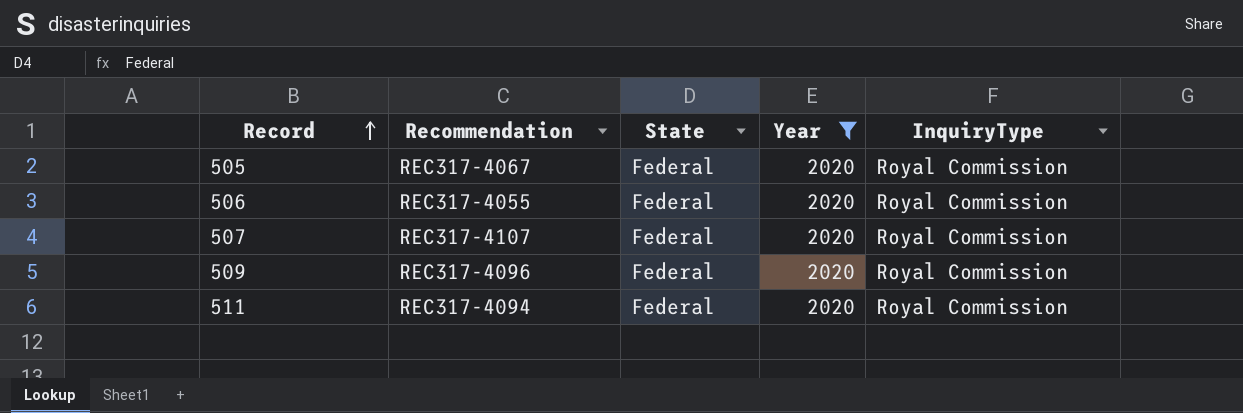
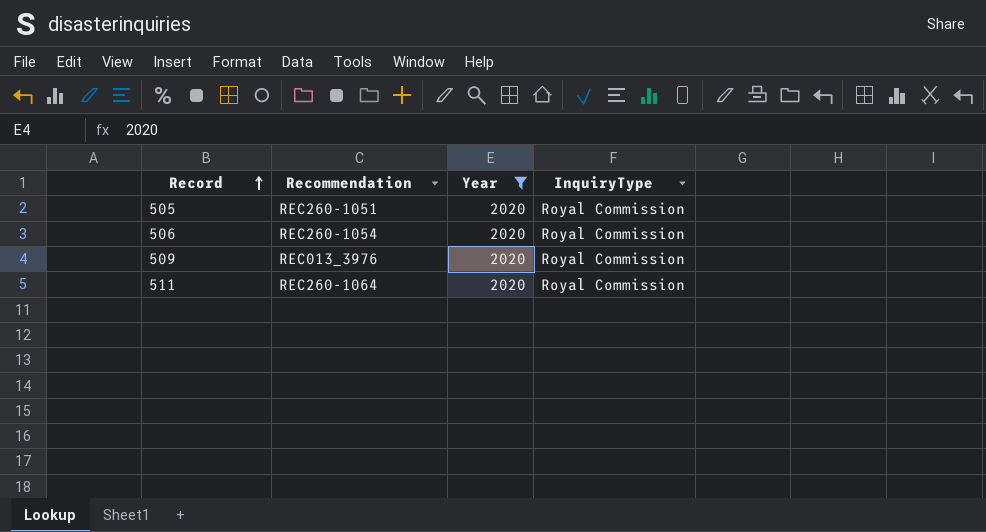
column State | position: 3 -> none
row 507: REC317-4107 | Federal | 2020 | Royal Commission -> none
505 | Recommendation: REC317-4067 -> REC260-1051
506 | Recommendation: REC317-4055 -> REC260-1054
509 | Recommendation: REC317-4096 -> REC013_3976
511 | Recommendation: REC317-4094 -> REC260-1064

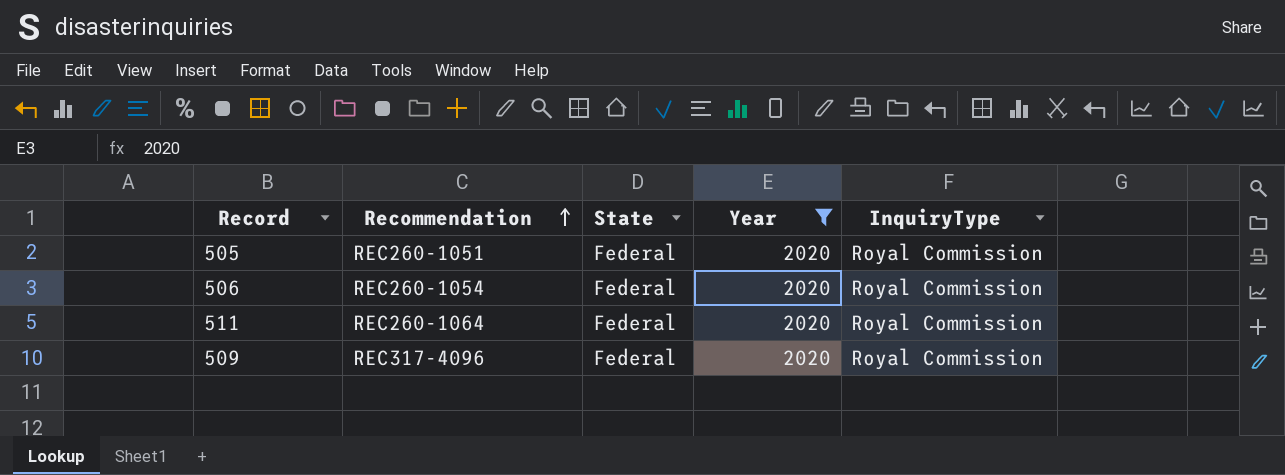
row order: Record ascending -> Recommendation ascending
column State | position: none -> 3
509 | Recommendation: REC013_3976 -> REC317-4096

